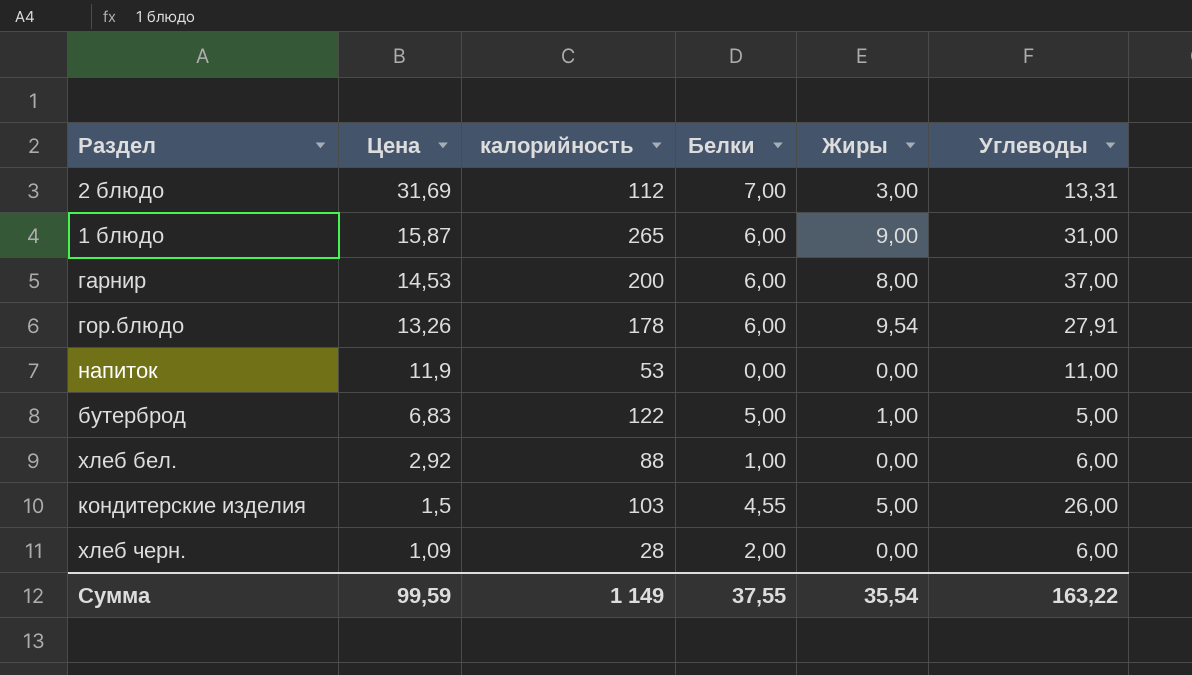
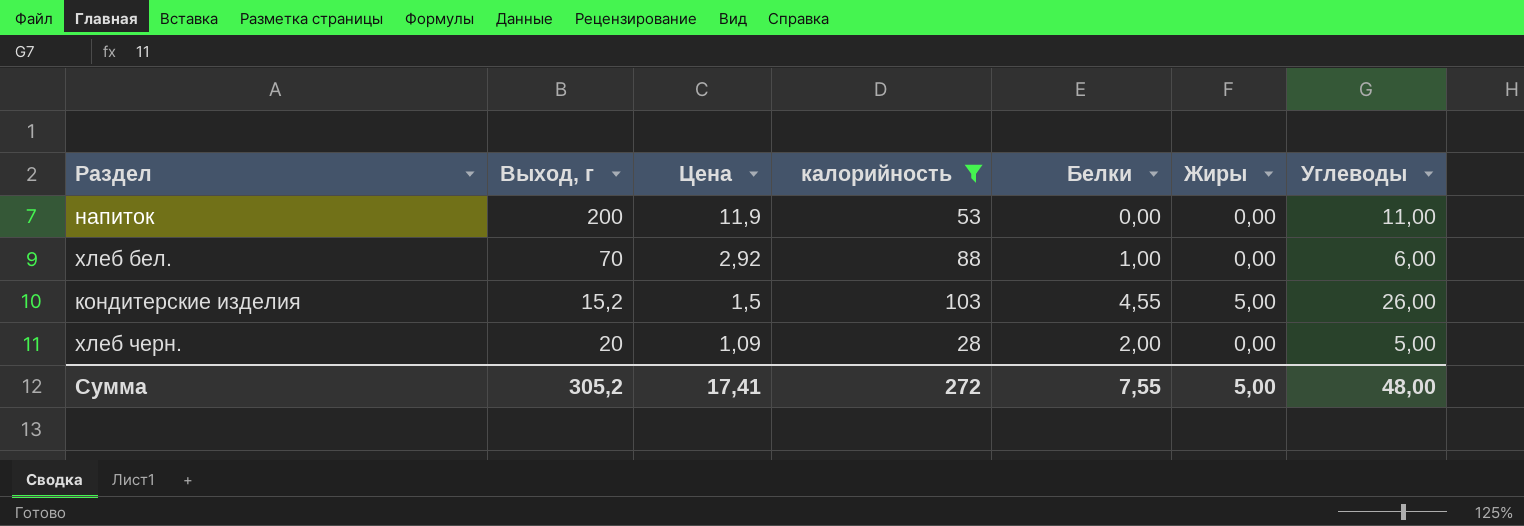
filter: none -> калорийность <= 103
column Выход, г | position: none -> 2
хлеб черн. | Углеводы: 6,00 -> 5,00
Сумма | Цена: 99,59 -> 17,41
Сумма | калорийность: 1 149 -> 272
Сумма | Белки: 37,55 -> 7,55
Сумма | Жиры: 35,54 -> 5,00
Сумма | Углеводы: 163,22 -> 48,00

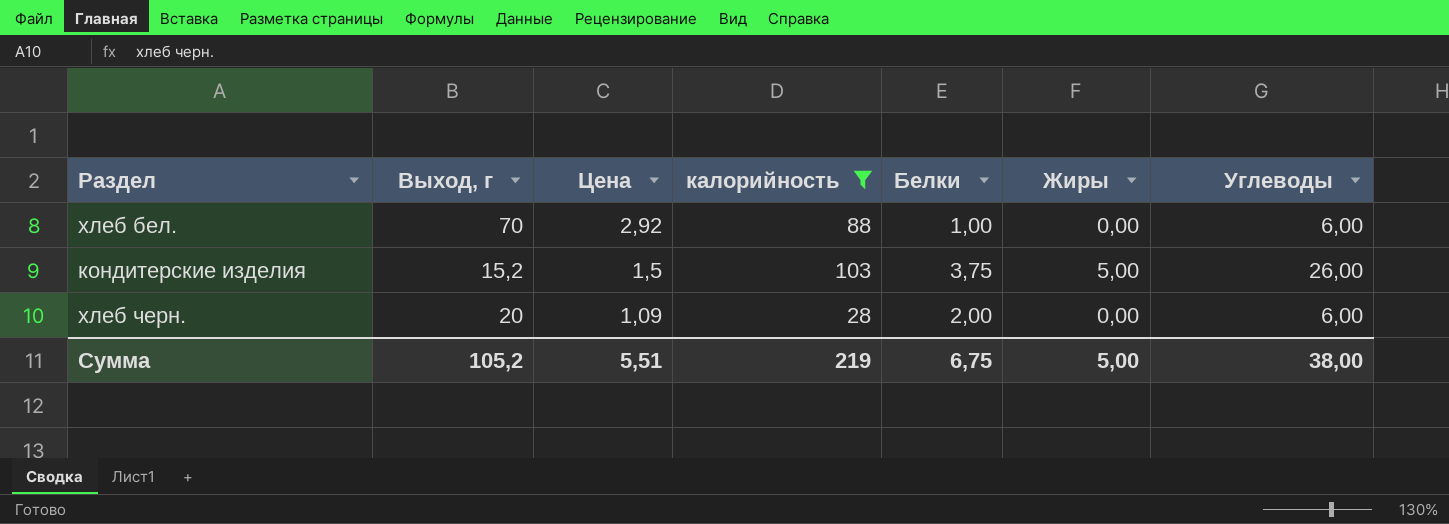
row напиток: 200 | 11,9 | 53 | 0,00 | 0,00 | 11,00 -> none
кондитерские изделия | Белки: 4,55 -> 3,75
хлеб черн. | Углеводы: 5,00 -> 6,00
Сумма | Выход, г: 305,2 -> 105,2
Сумма | Цена: 17,41 -> 5,51
Сумма | калорийность: 272 -> 219
Сумма | Белки: 7,55 -> 6,75
Сумма | Углеводы: 48,00 -> 38,00

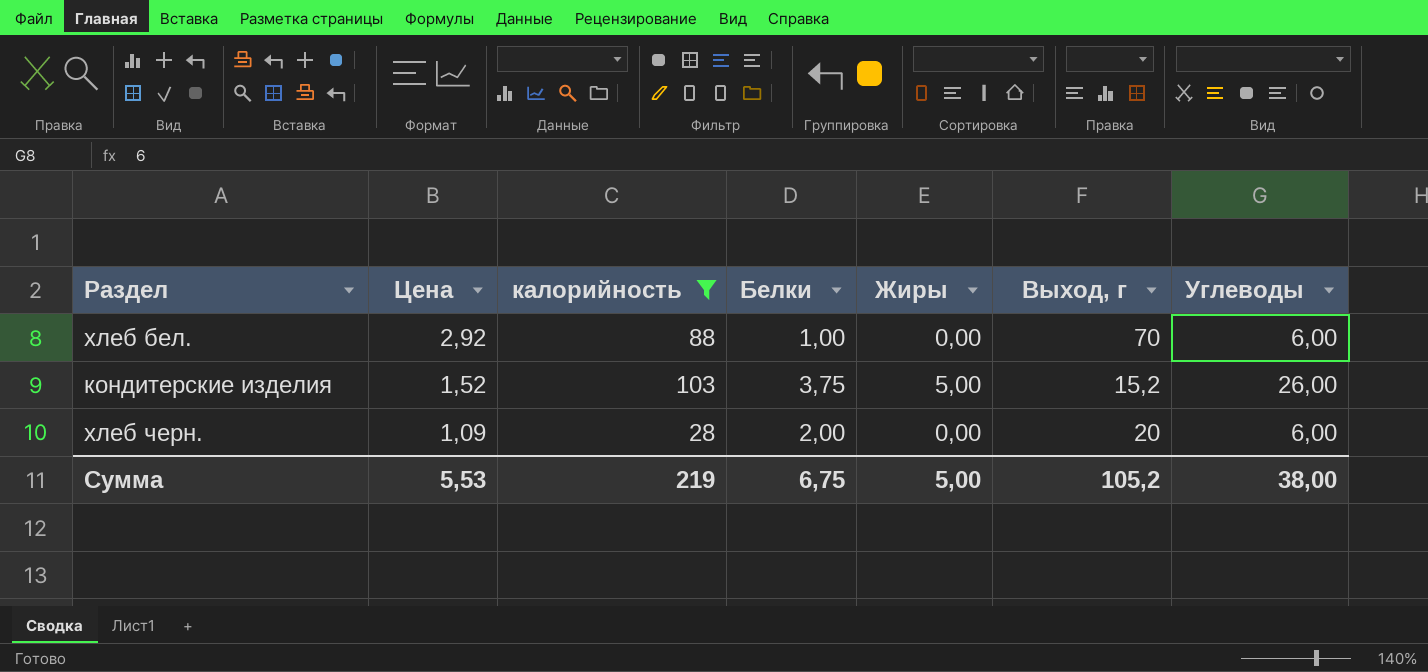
column Выход, г | position: 2 -> 6
кондитерские изделия | Цена: 1,5 -> 1,52
Сумма | Цена: 5,51 -> 5,53

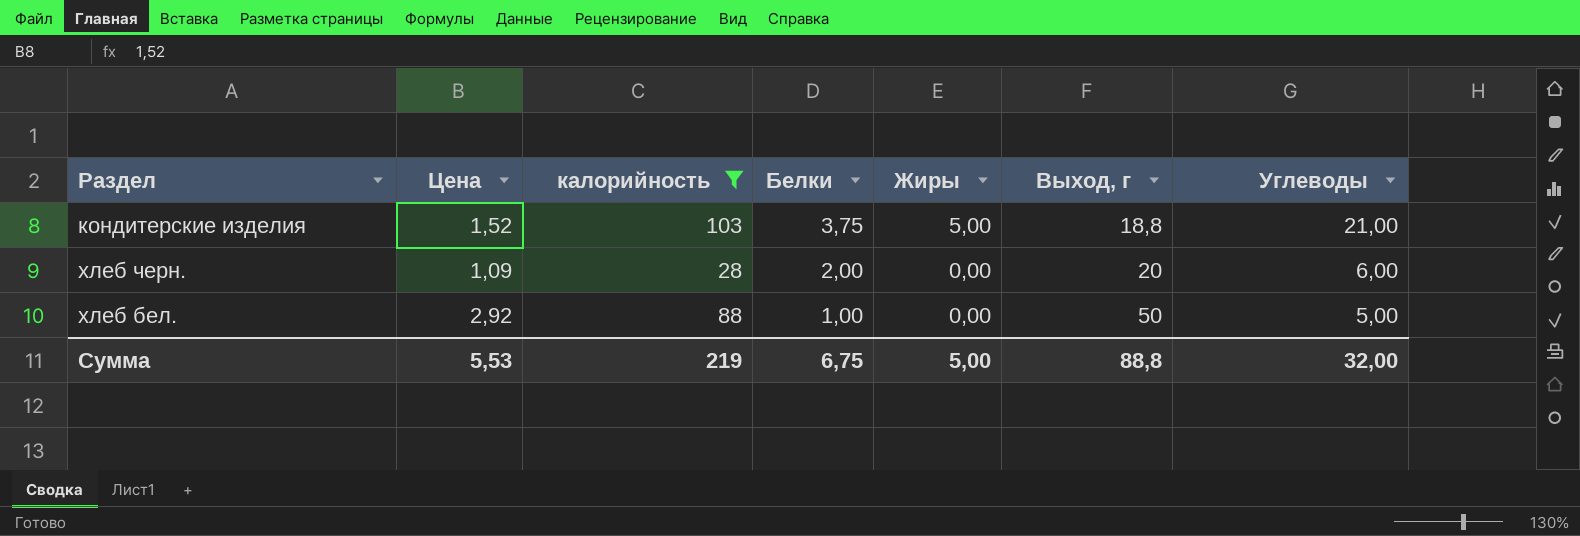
row order: Цена descending -> Белки descending
кондитерские изделия | Выход, г: 15,2 -> 18,8
кондитерские изделия | Углеводы: 26,00 -> 21,00
хлеб бел. | Выход, г: 70 -> 50
хлеб бел. | Углеводы: 6,00 -> 5,00
Сумма | Выход, г: 105,2 -> 88,8
Сумма | Углеводы: 38,00 -> 32,00

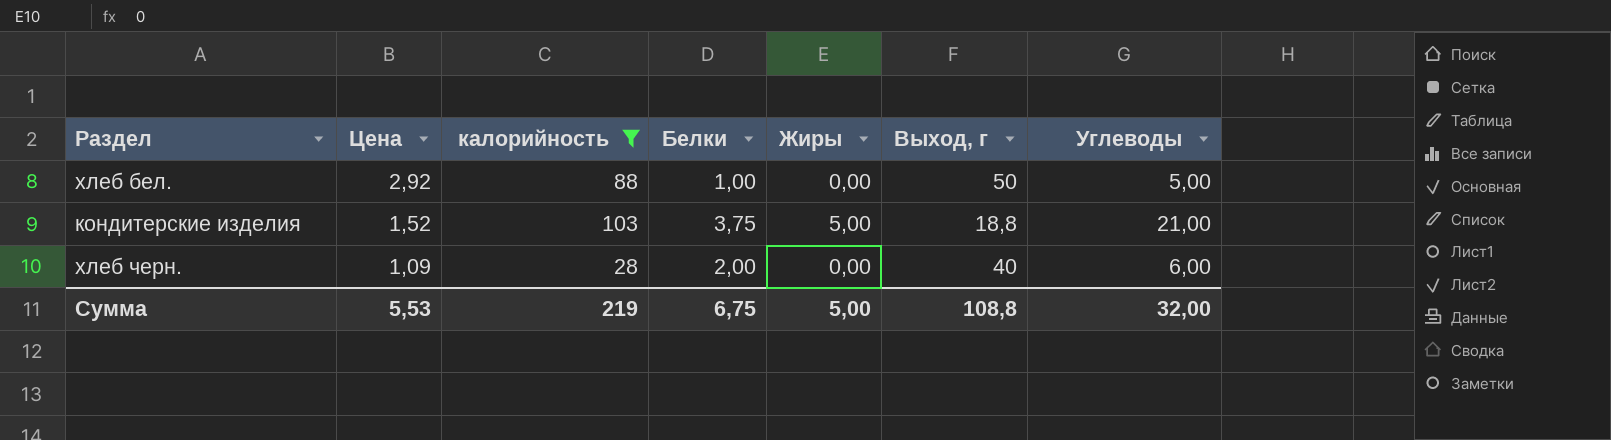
row order: Белки descending -> Цена descending
хлеб черн. | Выход, г: 20 -> 40
Сумма | Выход, г: 88,8 -> 108,8

